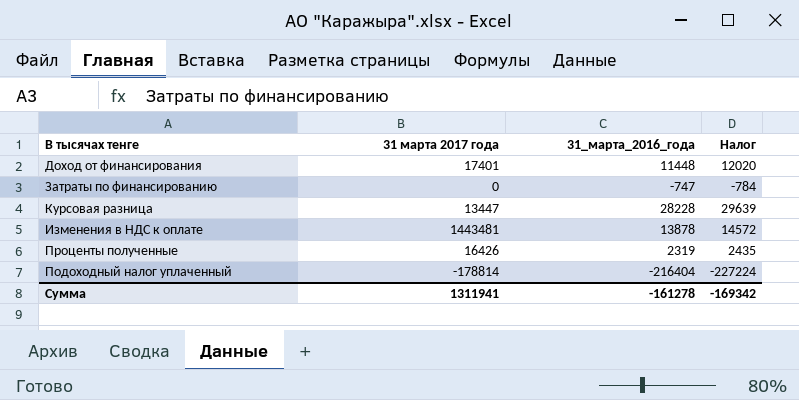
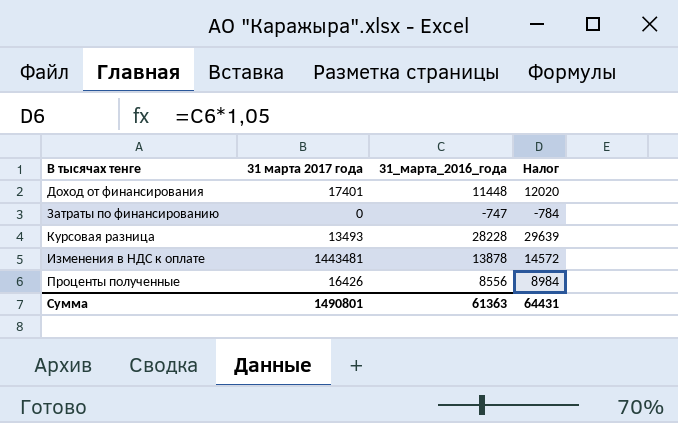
row Подоходный налог уплаченный: -178814 | -216404 | -227224 -> none
Курсовая разница | 31 марта 2017 года: 13447 -> 13493
Проценты полученные | 31_марта_2016_года: 2319 -> 8556
Проценты полученные | Налог: 2435 -> 8984
Сумма | 31 марта 2017 года: 1311941 -> 1490801
Сумма | 31_марта_2016_года: -161278 -> 61363
Сумма | Налог: -169342 -> 64431

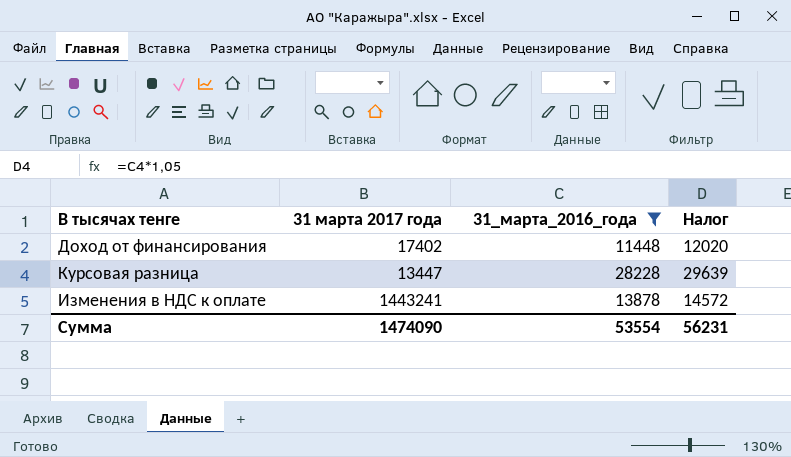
filter: none -> 31_марта_2016_года >= 11448
Доход от финансирования | 31 марта 2017 года: 17401 -> 17402
Курсовая разница | 31 марта 2017 года: 13493 -> 13447
Изменения в НДС к оплате | 31 марта 2017 года: 1443481 -> 1443241
Сумма | 31 марта 2017 года: 1490801 -> 1474090
Сумма | 31_марта_2016_года: 61363 -> 53554
Сумма | Налог: 64431 -> 56231

